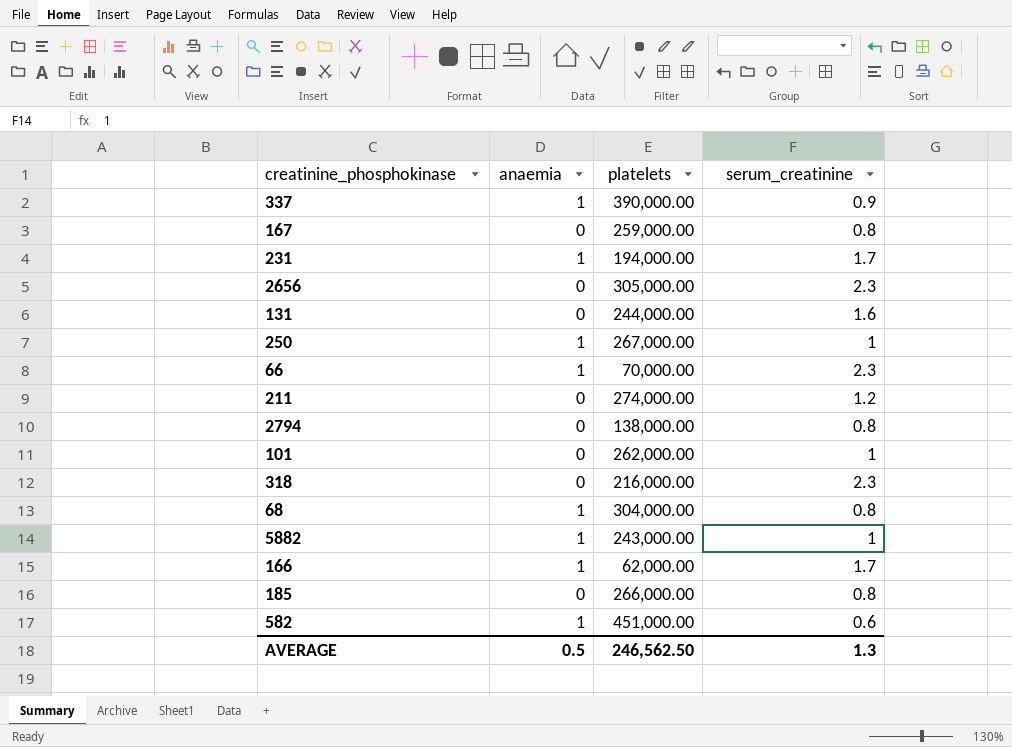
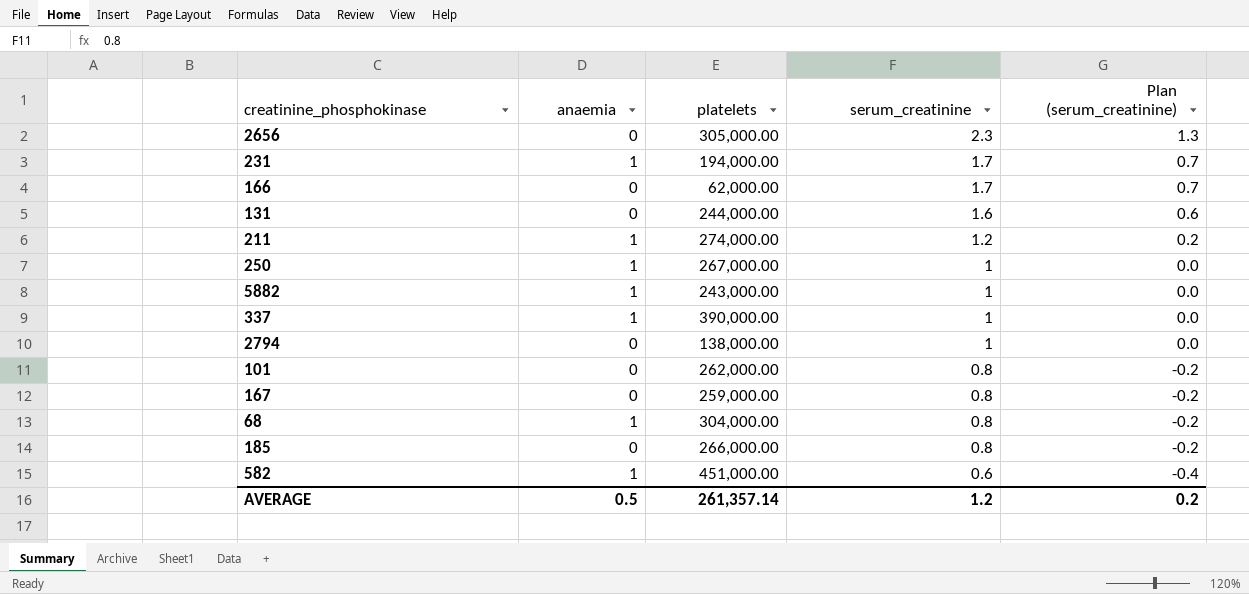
row order: none -> serum_creatinine descending
column Plan (serum_creatinine) | formula: none -> [serum_creatinine] - 1
row 66: 1 | 70,000.00 | 2.3 -> none
row 318: 0 | 216,000.00 | 2.3 -> none
166 | anaemia: 1 -> 0
211 | anaemia: 0 -> 1
337 | serum_creatinine: 0.9 -> 1
2794 | serum_creatinine: 0.8 -> 1
101 | serum_creatinine: 1 -> 0.8
AVERAGE | platelets: 246,562.50 -> 261,357.14
AVERAGE | serum_creatinine: 1.3 -> 1.2

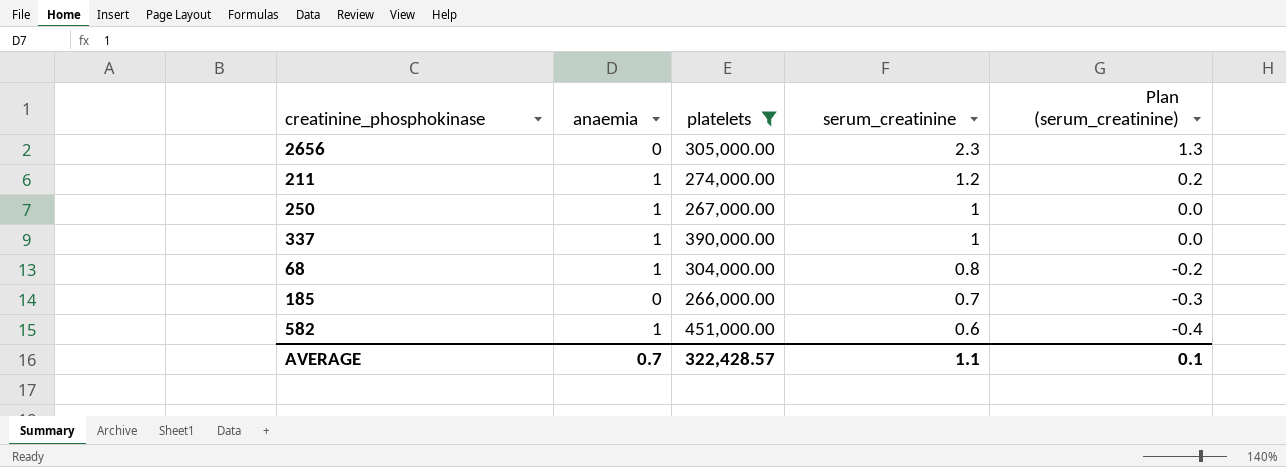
filter: none -> platelets >= 266,000.00
185 | serum_creatinine: 0.8 -> 0.7
185 | Plan (serum_creatinine): -0.2 -> -0.3
AVERAGE | anaemia: 0.5 -> 0.7
AVERAGE | platelets: 261,357.14 -> 322,428.57
AVERAGE | serum_creatinine: 1.2 -> 1.1
AVERAGE | Plan (serum_creatinine): 0.2 -> 0.1

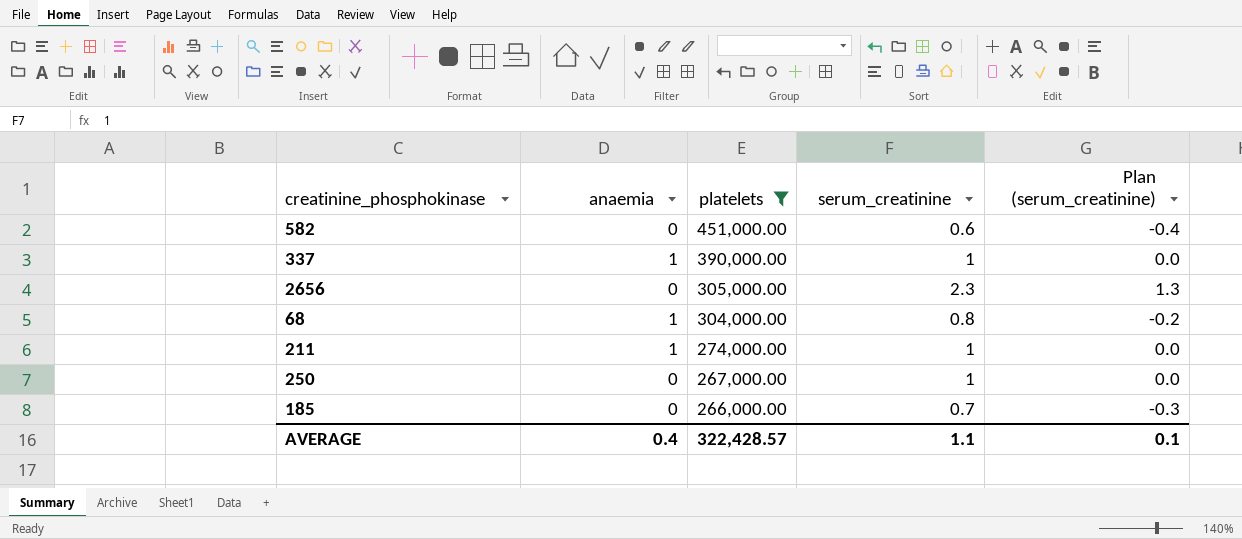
row order: serum_creatinine descending -> platelets descending
582 | anaemia: 1 -> 0
211 | serum_creatinine: 1.2 -> 1
211 | Plan (serum_creatinine): 0.2 -> 0.0
250 | anaemia: 1 -> 0
AVERAGE | anaemia: 0.7 -> 0.4

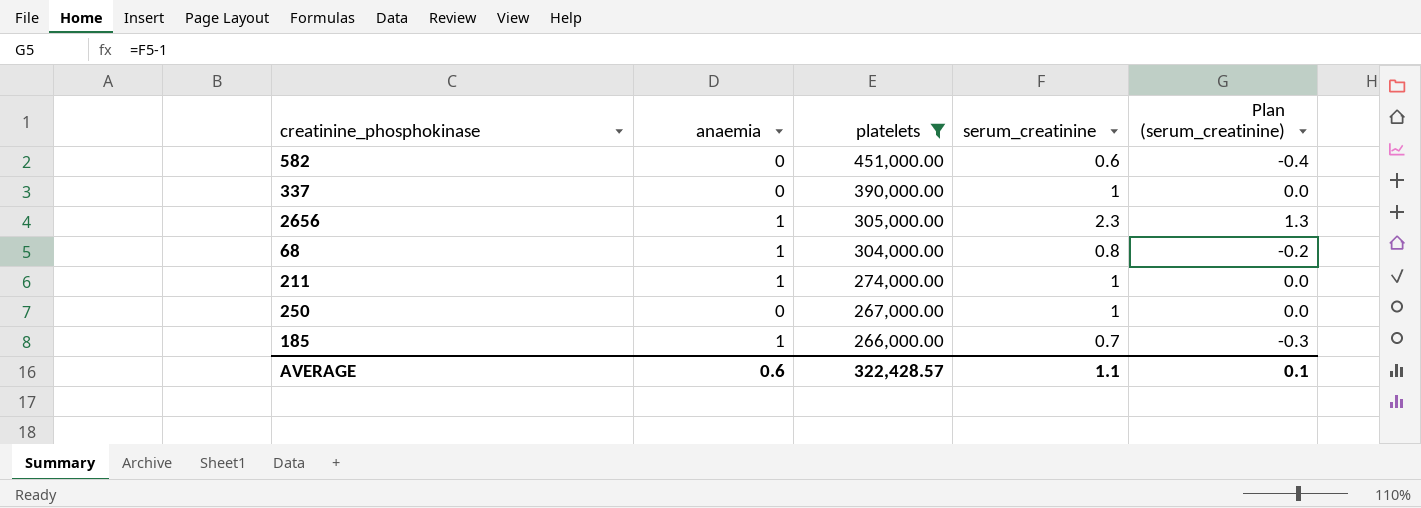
337 | anaemia: 1 -> 0
2656 | anaemia: 0 -> 1
185 | anaemia: 0 -> 1
AVERAGE | anaemia: 0.4 -> 0.6

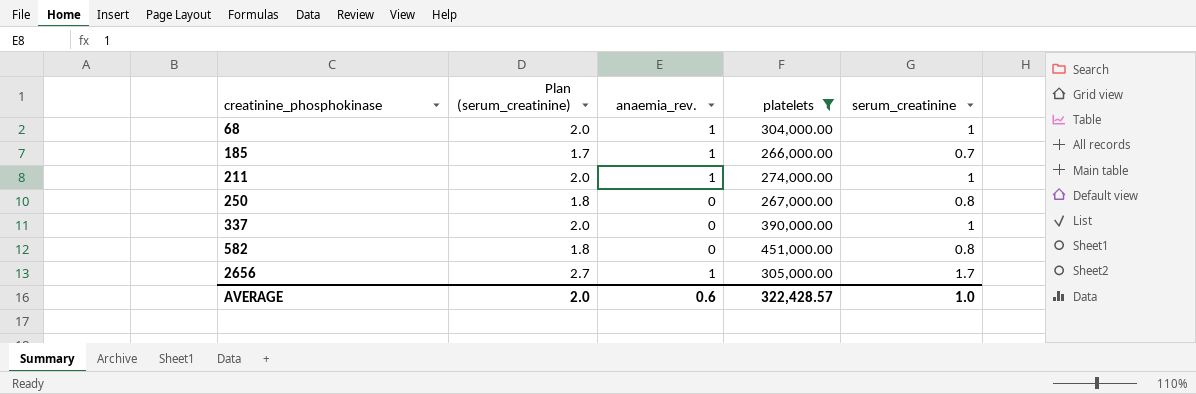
row order: platelets descending -> creatinine_phosphokinase ascending
column Plan (serum_creatinine) | formula: [serum_creatinine] - 1 -> [serum_creatinine] + 1
column Plan (serum_creatinine) | position: 5 -> 2
column name: anaemia -> anaemia_rev.
68 | serum_creatinine: 0.8 -> 1
250 | serum_creatinine: 1 -> 0.8
582 | serum_creatinine: 0.6 -> 0.8
2656 | serum_creatinine: 2.3 -> 1.7
AVERAGE | Plan (serum_creatinine): 0.1 -> 2.0
AVERAGE | serum_creatinine: 1.1 -> 1.0

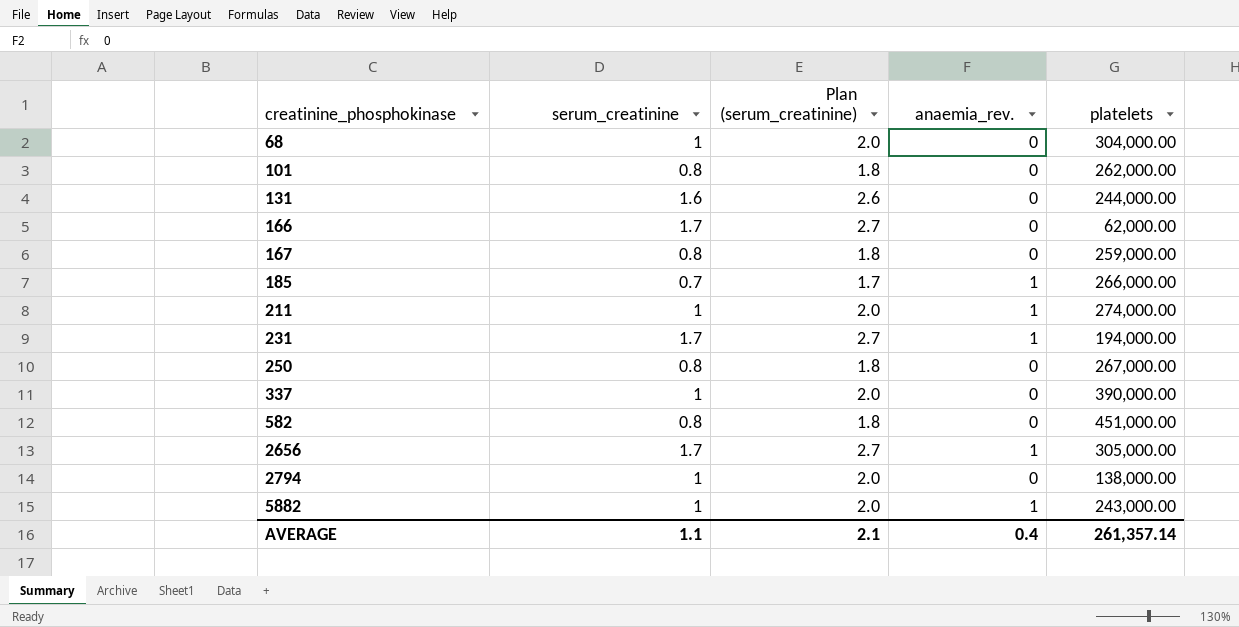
filter: platelets >= 266,000.00 -> none
column serum_creatinine | position: 5 -> 2
68 | anaemia_rev.: 1 -> 0
AVERAGE | serum_creatinine: 1.0 -> 1.1
AVERAGE | Plan (serum_creatinine): 2.0 -> 2.1
AVERAGE | anaemia_rev.: 0.6 -> 0.4
AVERAGE | platelets: 322,428.57 -> 261,357.14

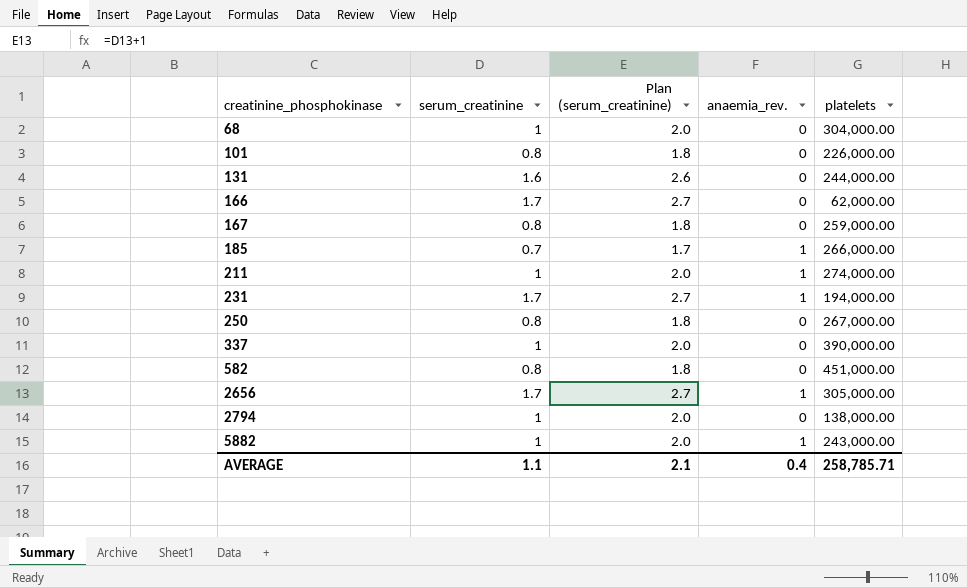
101 | platelets: 262,000.00 -> 226,000.00
AVERAGE | platelets: 261,357.14 -> 258,785.71

